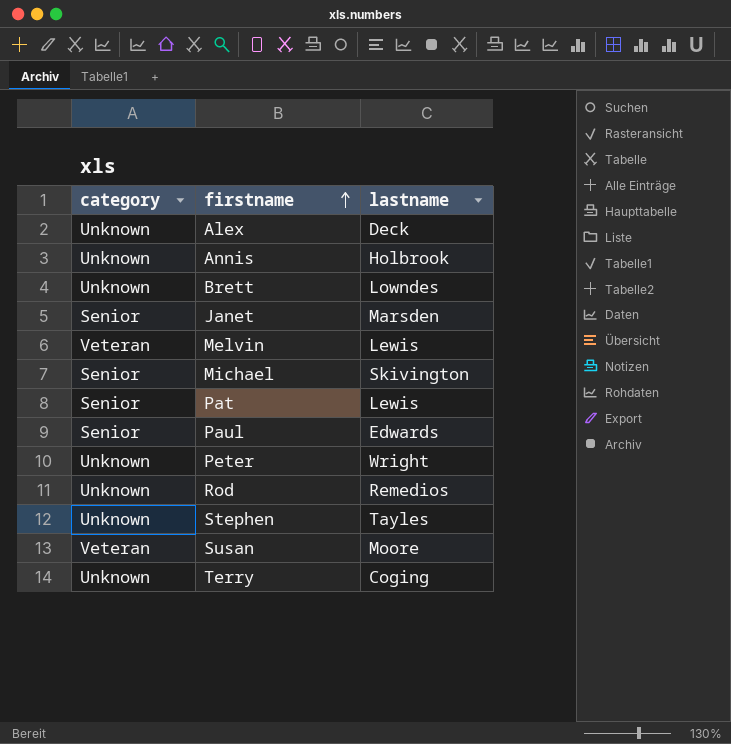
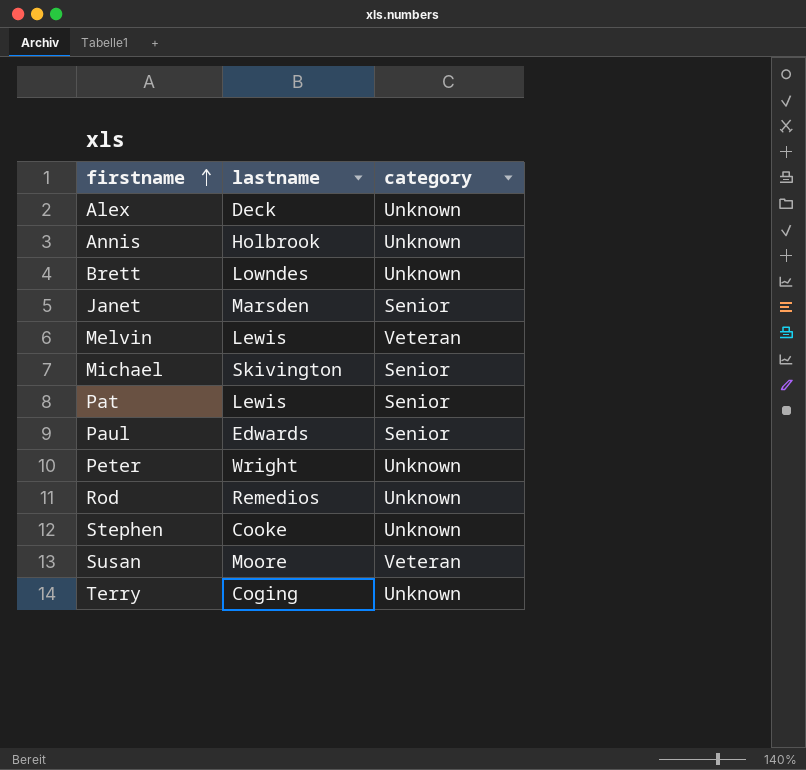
column category | position: 1 -> 3
Stephen | lastname: Tayles -> Cooke

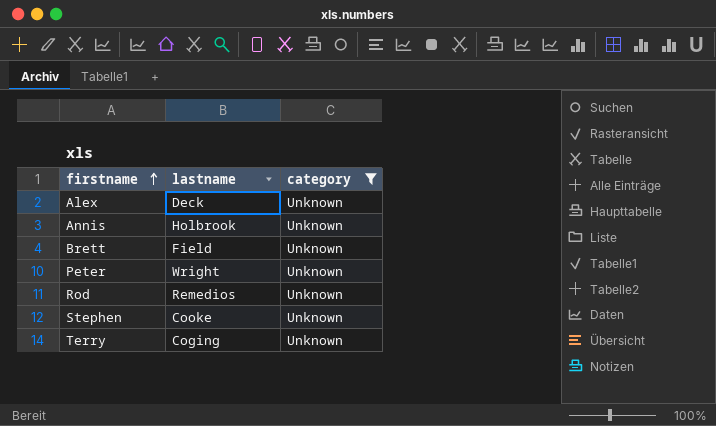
filter: none -> category = Unknown
Brett | lastname: Lowndes -> Field

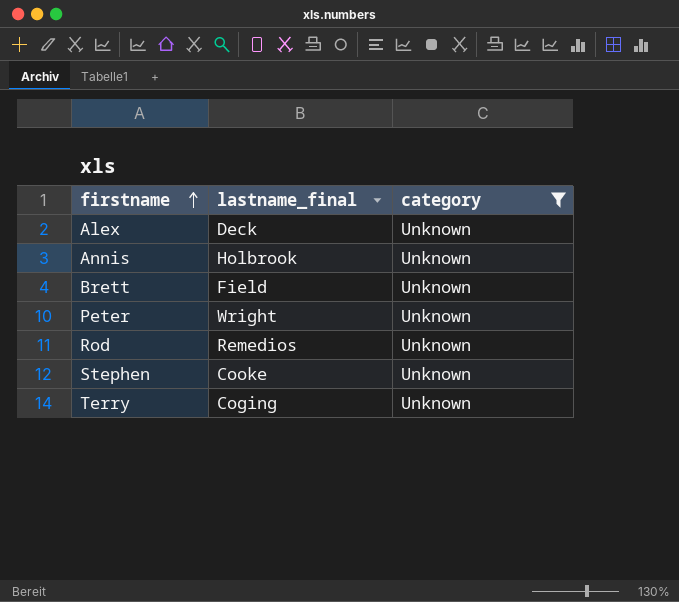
column name: lastname -> lastname_final

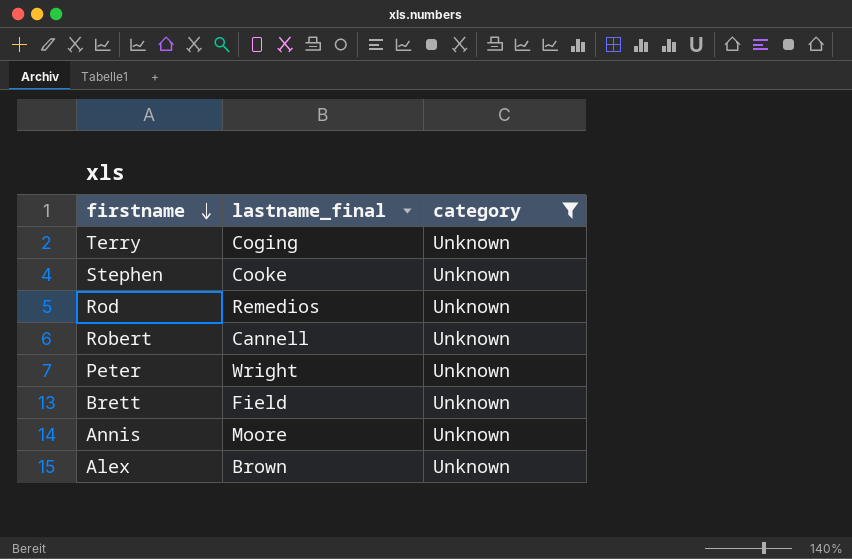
row order: firstname ascending -> firstname descending
row Robert: none -> Cannell | Unknown
Annis | lastname_final: Holbrook -> Moore
Alex | lastname_final: Deck -> Brown

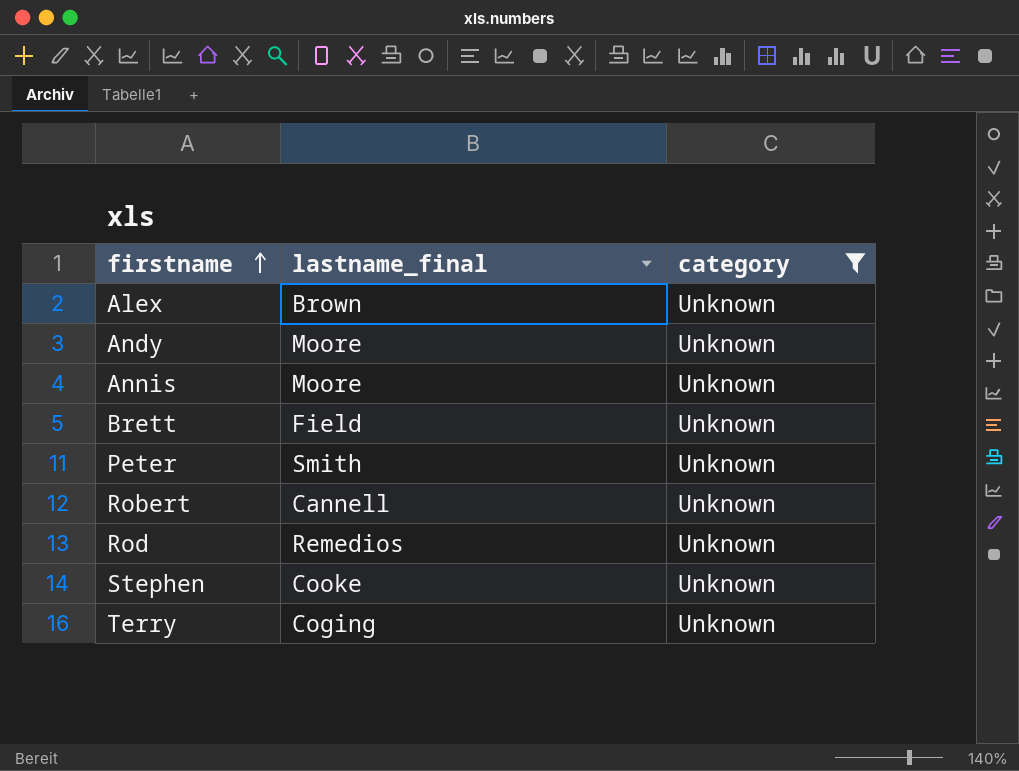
row order: firstname descending -> firstname ascending
row Andy: none -> Moore | Unknown
Peter | lastname_final: Wright -> Smith

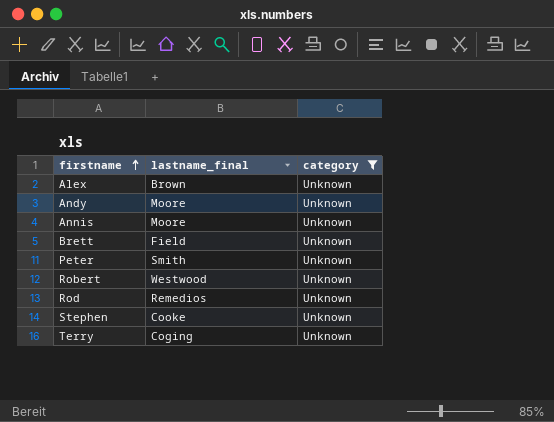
Robert | lastname_final: Cannell -> Westwood

